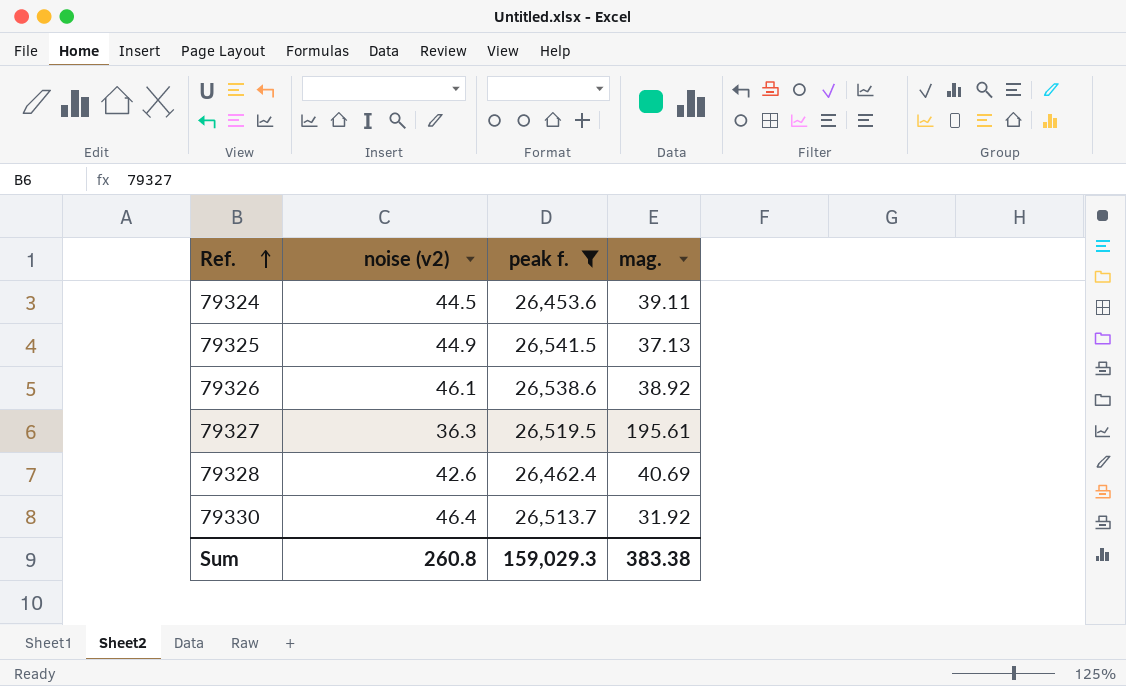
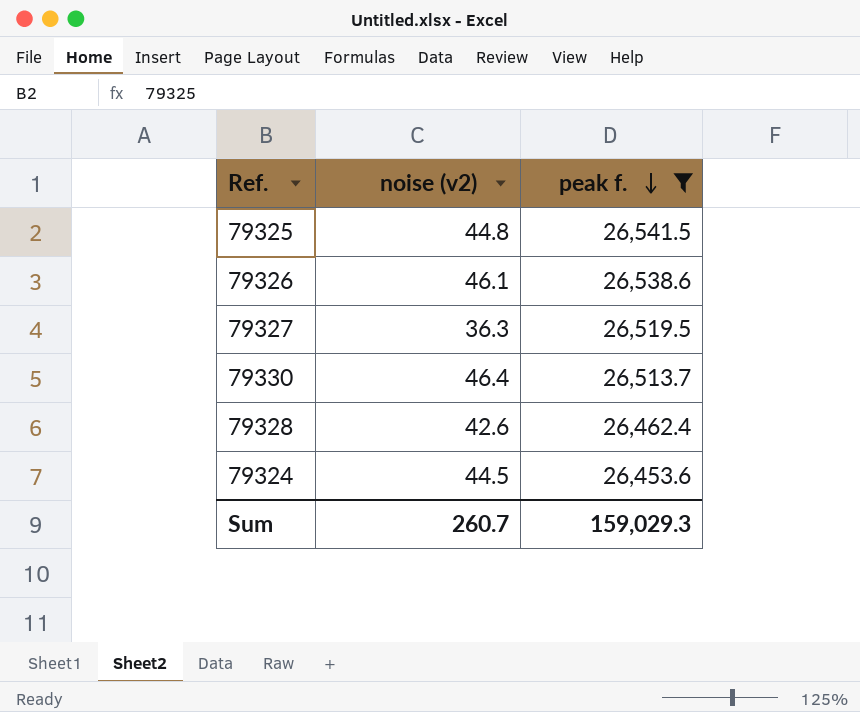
row order: Ref. ascending -> peak f. descending
column mag. | position: 4 -> none
79325 | noise (v2): 44.9 -> 44.8
Sum | noise (v2): 260.8 -> 260.7

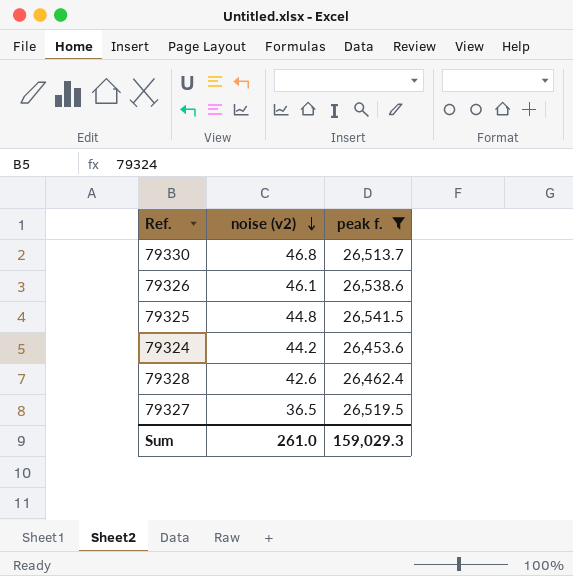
row order: peak f. descending -> noise (v2) descending
79330 | noise (v2): 46.4 -> 46.8
79324 | noise (v2): 44.5 -> 44.2
79327 | noise (v2): 36.3 -> 36.5
Sum | noise (v2): 260.7 -> 261.0

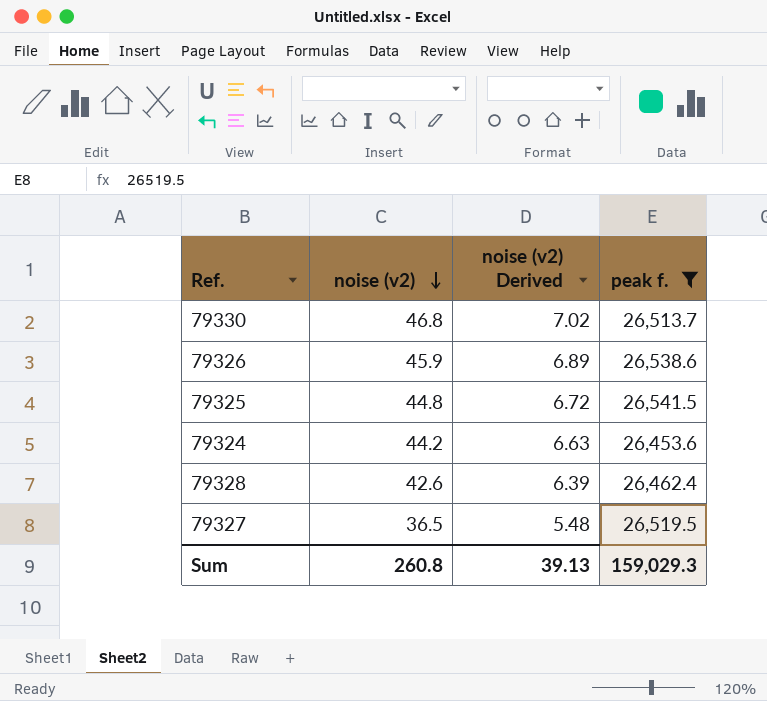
column noise (v2) Derived | formula: none -> [noise (v2)] * 0.15
79326 | noise (v2): 46.1 -> 45.9
Sum | noise (v2): 261.0 -> 260.8

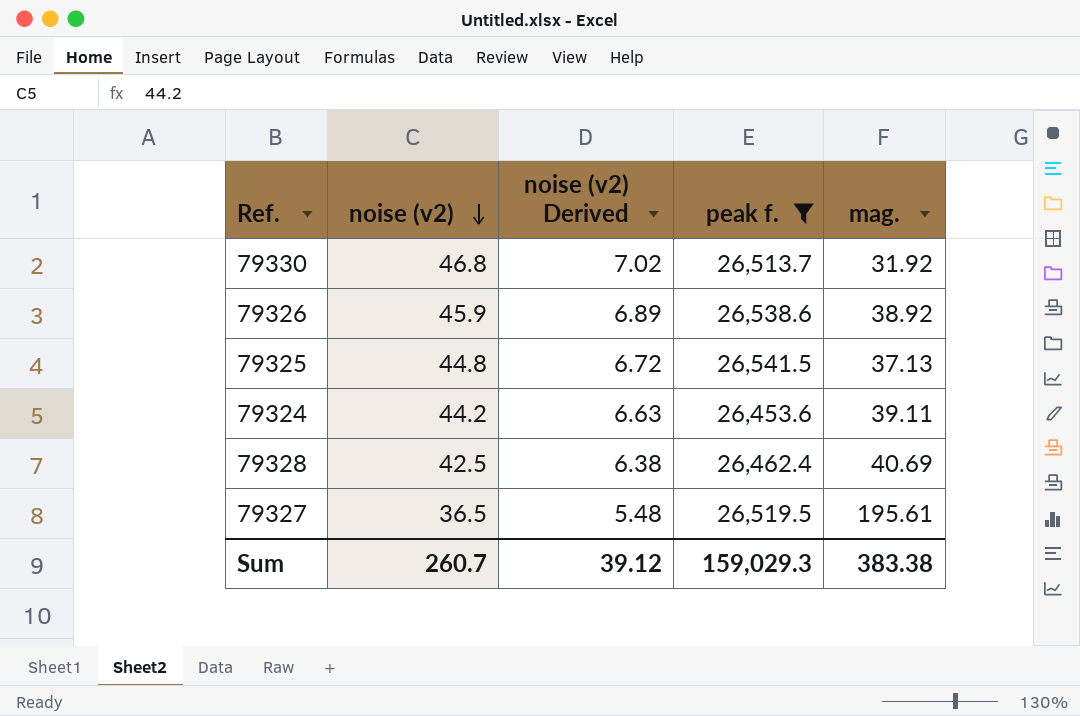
column mag. | position: none -> 5
79328 | noise (v2): 42.6 -> 42.5
79328 | noise (v2) Derived: 6.39 -> 6.38
Sum | noise (v2): 260.8 -> 260.7
Sum | noise (v2) Derived: 39.13 -> 39.12

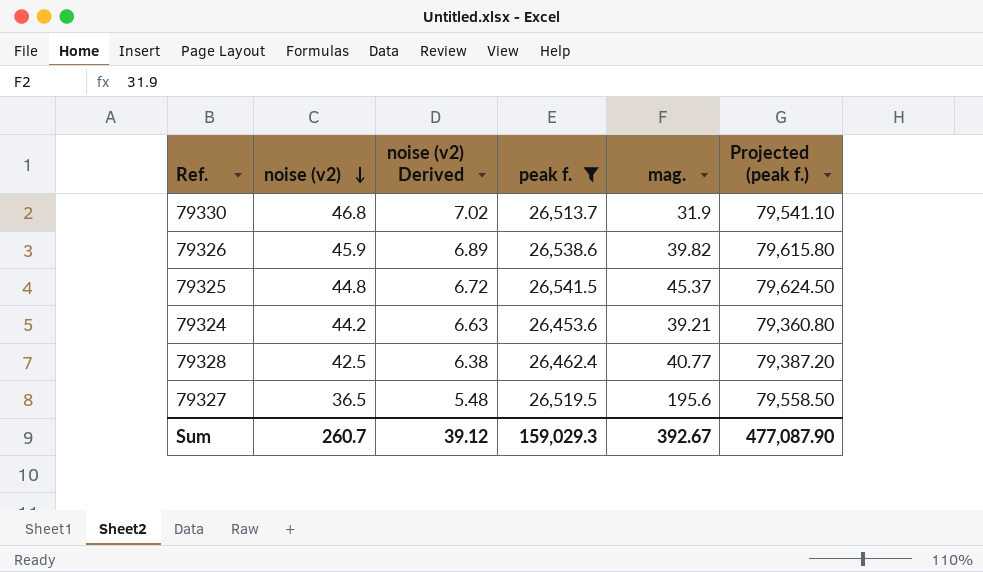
column Projected (peak f.) | formula: none -> [peak f.] * 3
79330 | mag.: 31.92 -> 31.9
79326 | mag.: 38.92 -> 39.82
79325 | mag.: 37.13 -> 45.37
79324 | mag.: 39.11 -> 39.21
79328 | mag.: 40.69 -> 40.77
79327 | mag.: 195.61 -> 195.6
Sum | mag.: 383.38 -> 392.67

